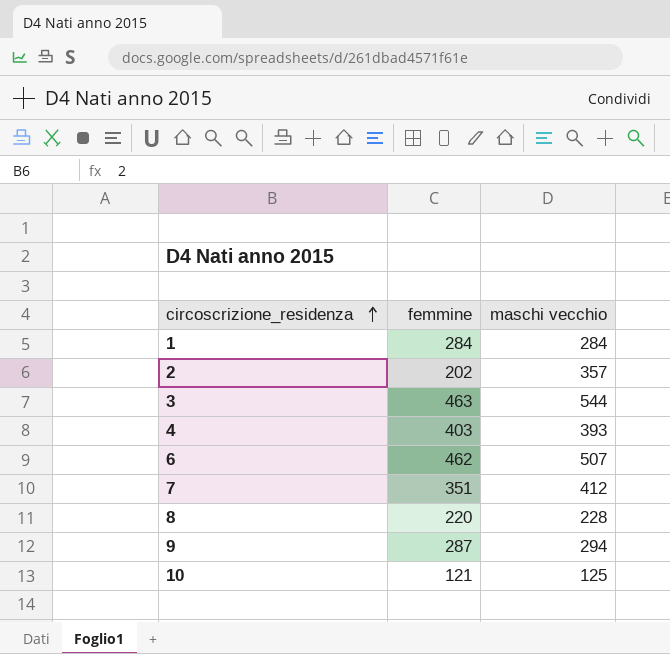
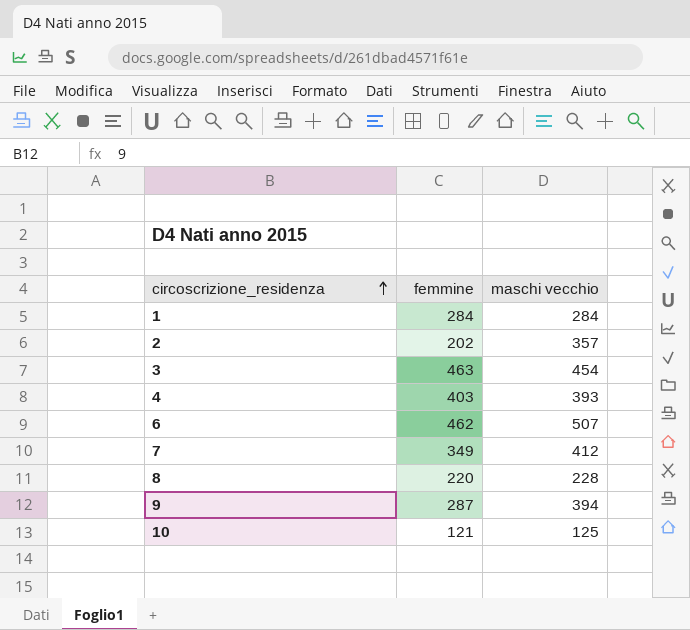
3 | maschi vecchio: 544 -> 454
7 | femmine: 351 -> 349
9 | maschi vecchio: 294 -> 394

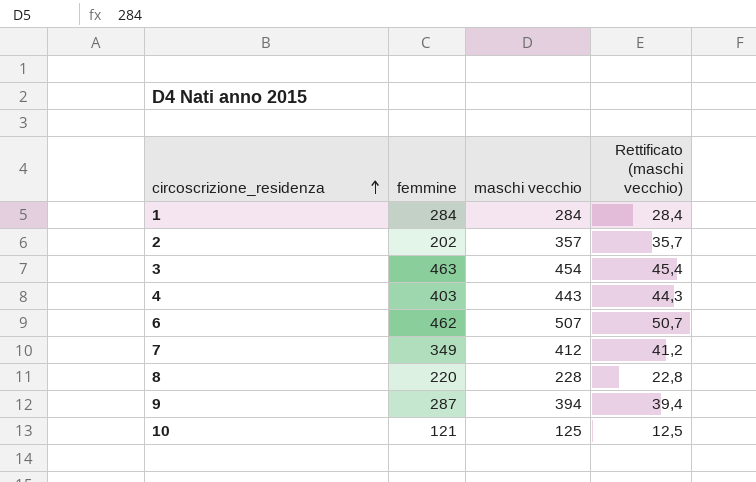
column Rettificato (maschi vecchio) | formula: none -> [maschi vecchio] * 0,1
4 | maschi vecchio: 393 -> 443

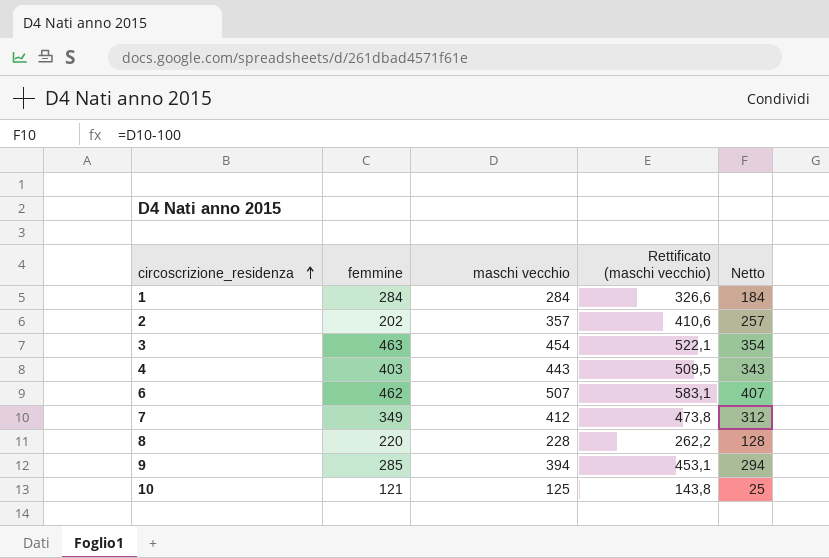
column Rettificato (maschi vecchio) | formula: [maschi vecchio] * 0,1 -> [maschi vecchio] * 1,15
column Netto | formula: none -> [maschi vecchio] - 100
9 | femmine: 287 -> 285

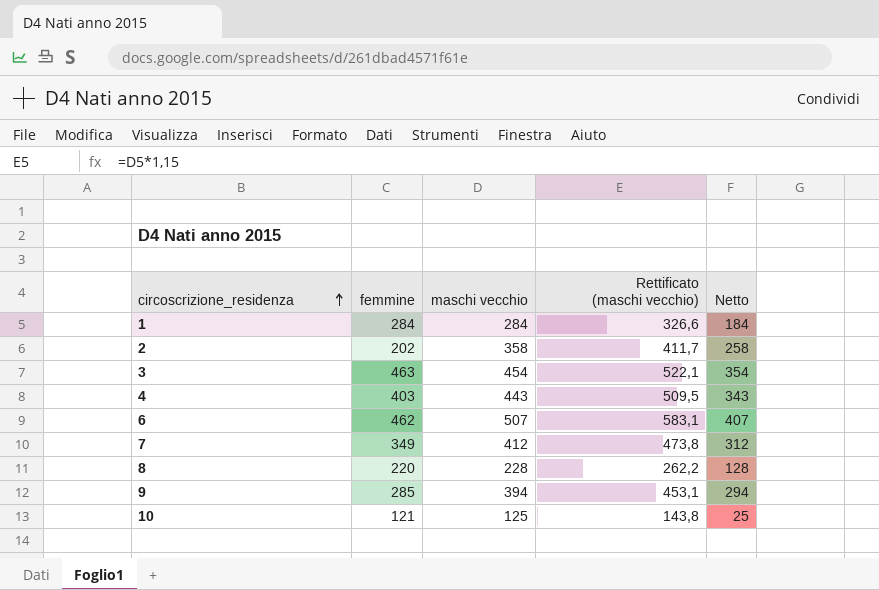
2 | maschi vecchio: 357 -> 358
2 | Rettificato (maschi vecchio): 410,6 -> 411,7
2 | Netto: 257 -> 258

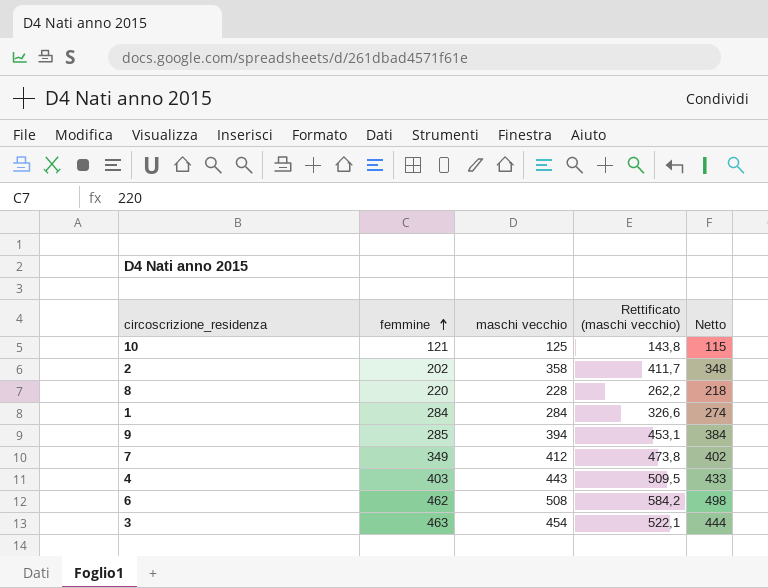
row order: circoscrizione_residenza ascending -> femmine ascending
column Netto | formula: [maschi vecchio] - 100 -> [maschi vecchio] - 10
6 | maschi vecchio: 507 -> 508
6 | Rettificato (maschi vecchio): 583,1 -> 584,2

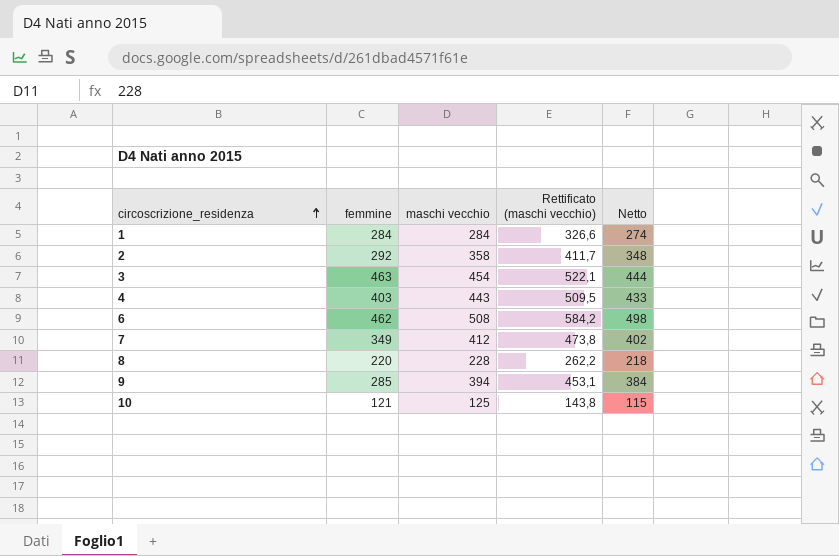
row order: femmine ascending -> circoscrizione_residenza ascending
2 | femmine: 202 -> 292

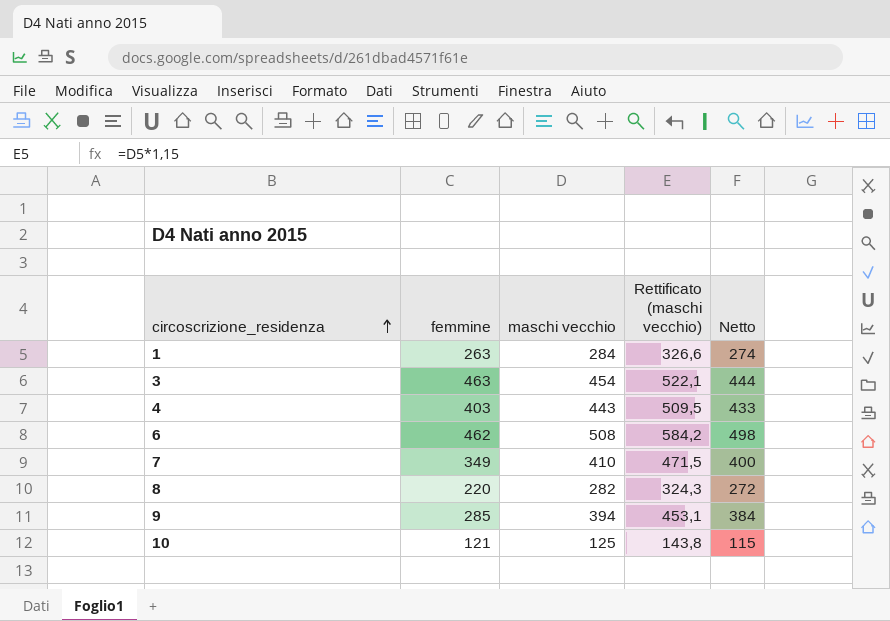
row 2: 292 | 358 | 411,7 | 348 -> none
1 | femmine: 284 -> 263
7 | maschi vecchio: 412 -> 410
7 | Rettificato (maschi vecchio): 473,8 -> 471,5
7 | Netto: 402 -> 400
8 | maschi vecchio: 228 -> 282
8 | Rettificato (maschi vecchio): 262,2 -> 324,3
8 | Netto: 218 -> 272

